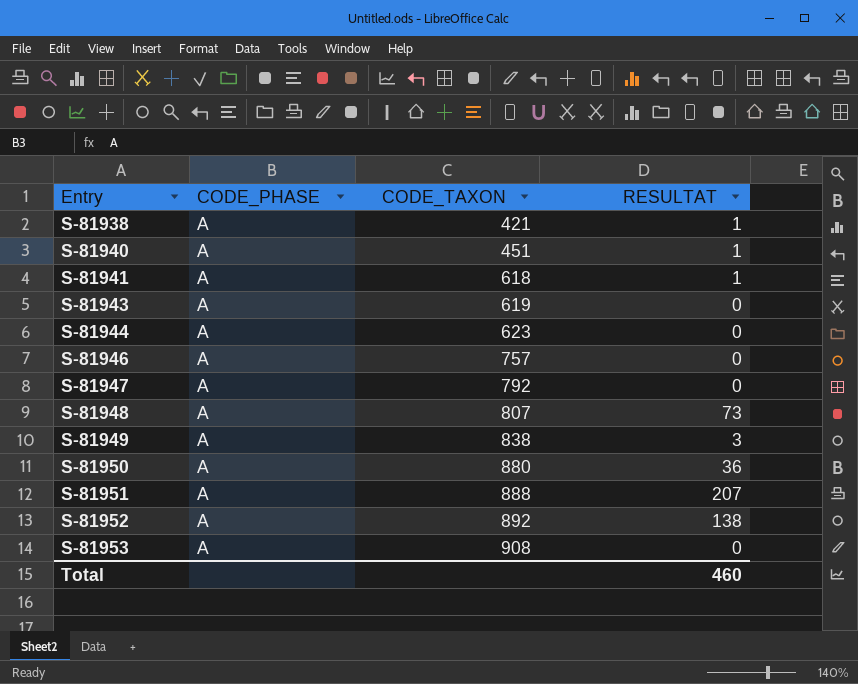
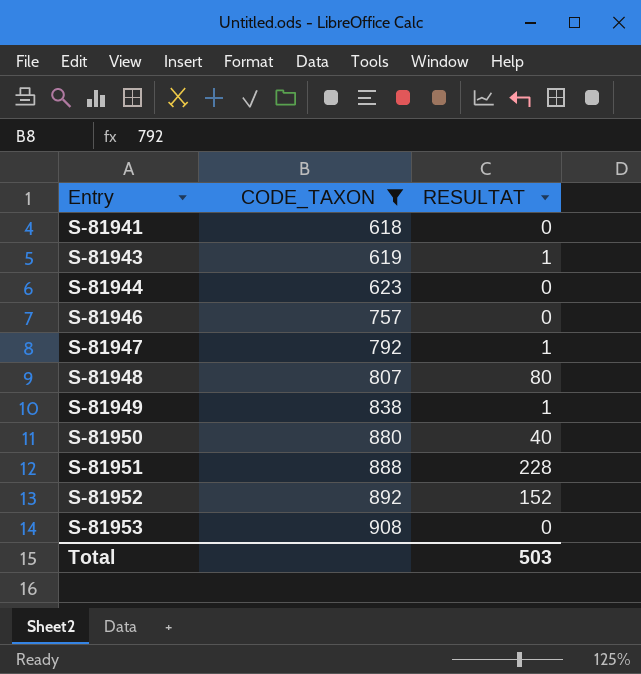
filter: none -> CODE_TAXON >= 618
column CODE_PHASE | position: 2 -> none
S-81941 | RESULTAT: 1 -> 0
S-81943 | RESULTAT: 0 -> 1
S-81947 | RESULTAT: 0 -> 1
S-81948 | RESULTAT: 73 -> 80
S-81949 | RESULTAT: 3 -> 1
S-81950 | RESULTAT: 36 -> 40
S-81951 | RESULTAT: 207 -> 228
S-81952 | RESULTAT: 138 -> 152
Total | RESULTAT: 460 -> 503

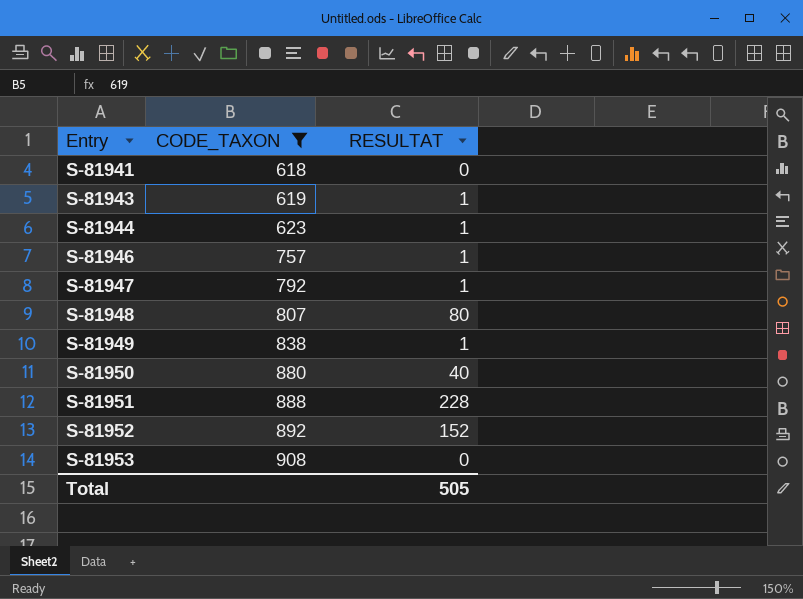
S-81944 | RESULTAT: 0 -> 1
S-81946 | RESULTAT: 0 -> 1
Total | RESULTAT: 503 -> 505

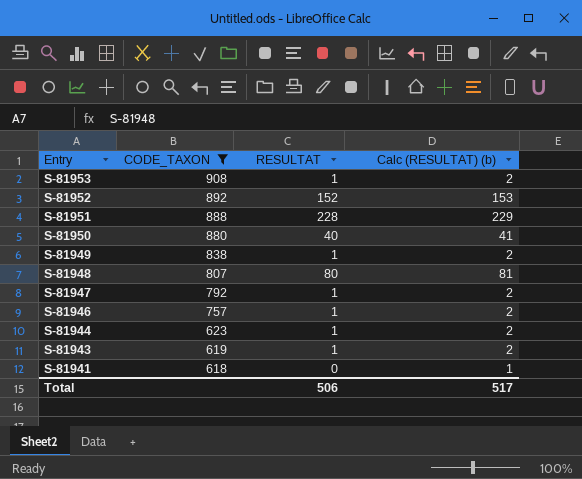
row order: Entry ascending -> Entry descending
column Calc (RESULTAT) (b) | formula: none -> [RESULTAT] + 1
S-81953 | RESULTAT: 0 -> 1
Total | RESULTAT: 505 -> 506

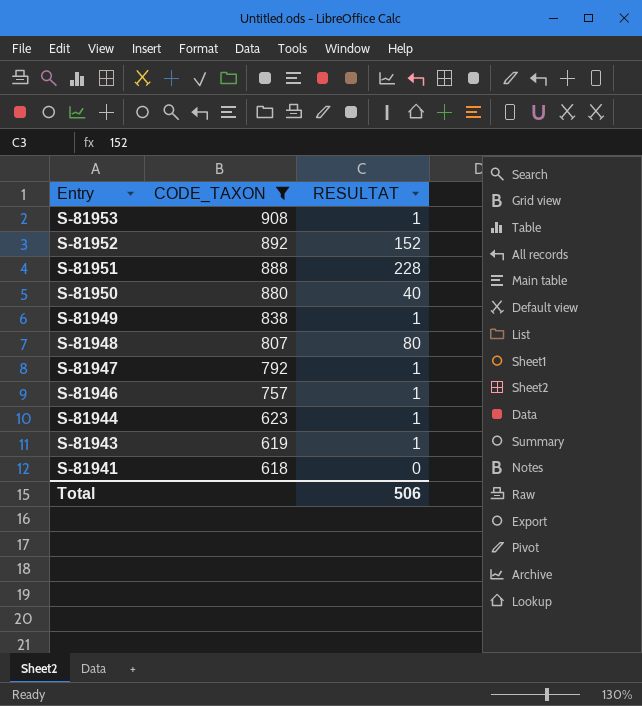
column Calc (RESULTAT) (b) | formula: [RESULTAT] + 1 -> none

